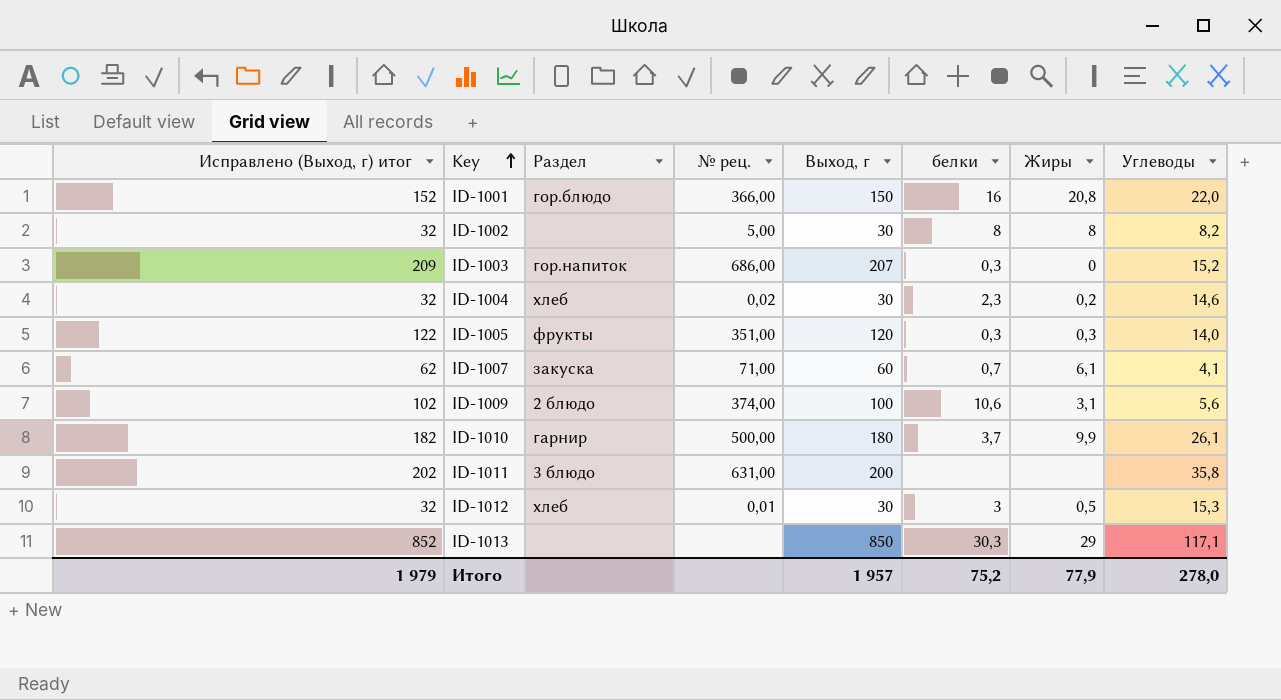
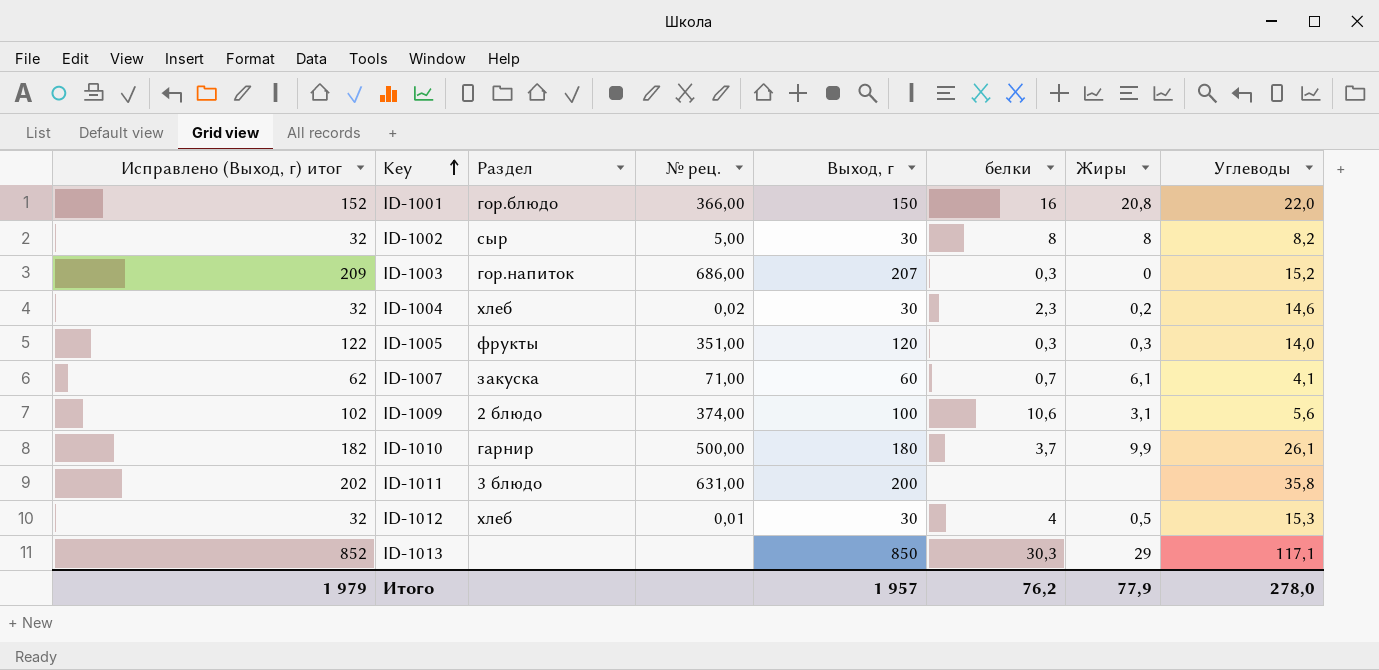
ID-1002 | Раздел: none -> сыр
ID-1012 | белки: 3 -> 4
Итого | белки: 75,2 -> 76,2

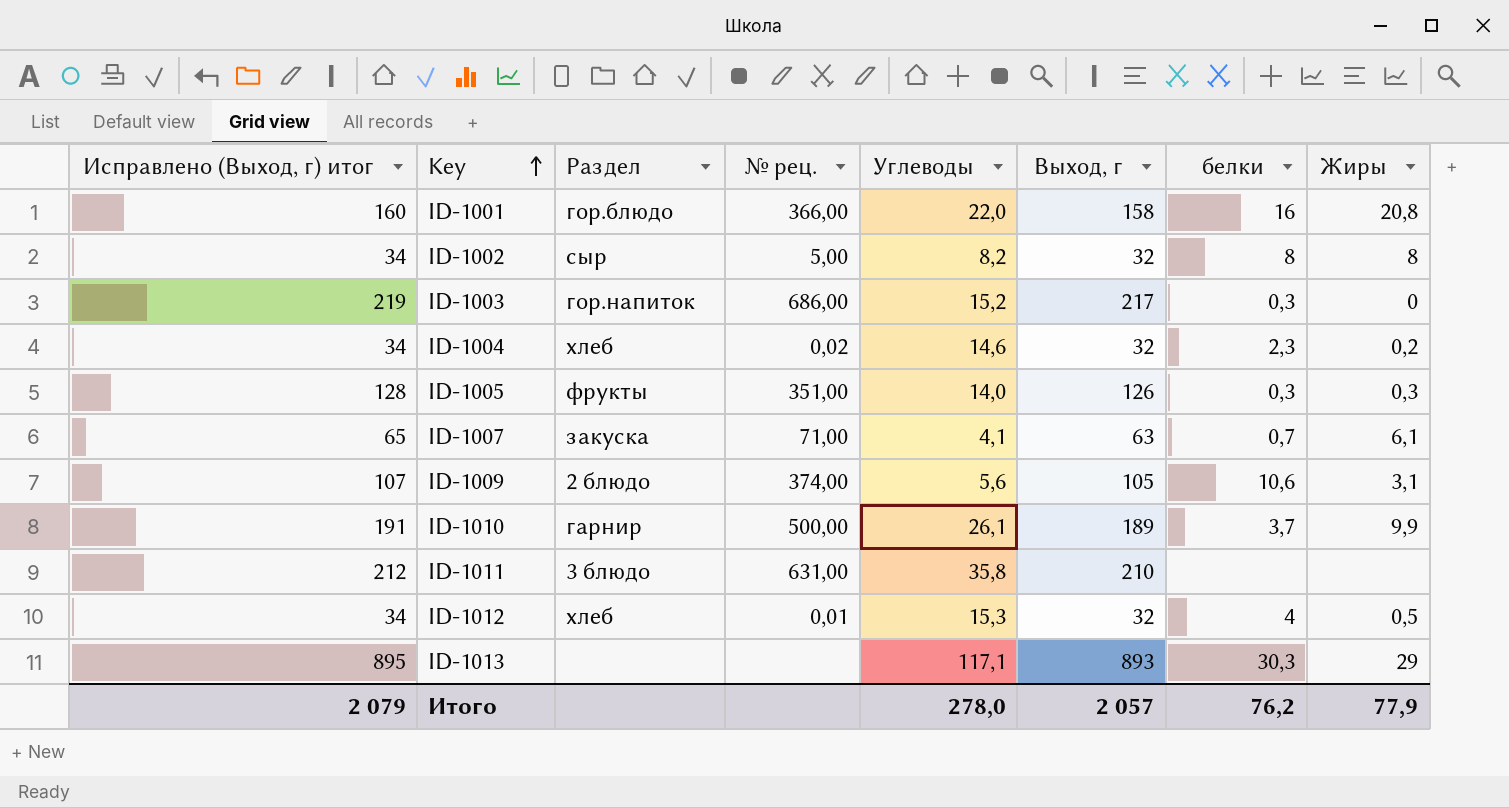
column Углеводы | position: 8 -> 5
ID-1001 | Исправлено (Выход, г) итог: 152 -> 160
ID-1001 | Выход, г: 150 -> 158
ID-1002 | Исправлено (Выход, г) итог: 32 -> 34
ID-1002 | Выход, г: 30 -> 32
ID-1003 | Исправлено (Выход, г) итог: 209 -> 219
ID-1003 | Выход, г: 207 -> 217
ID-1004 | Исправлено (Выход, г) итог: 32 -> 34
ID-1004 | Выход, г: 30 -> 32
ID-1005 | Исправлено (Выход, г) итог: 122 -> 128
ID-1005 | Выход, г: 120 -> 126
ID-1007 | Исправлено (Выход, г) итог: 62 -> 65
ID-1007 | Выход, г: 60 -> 63
ID-1009 | Исправлено (Выход, г) итог: 102 -> 107
ID-1009 | Выход, г: 100 -> 105
ID-1010 | Исправлено (Выход, г) итог: 182 -> 191
ID-1010 | Выход, г: 180 -> 189
ID-1011 | Исправлено (Выход, г) итог: 202 -> 212
ID-1011 | Выход, г: 200 -> 210
ID-1012 | Исправлено (Выход, г) итог: 32 -> 34
ID-1012 | Выход, г: 30 -> 32
ID-1013 | Исправлено (Выход, г) итог: 852 -> 895
ID-1013 | Выход, г: 850 -> 893
Итого | Исправлено (Выход, г) итог: 1 979 -> 2 079
Итого | Выход, г: 1 957 -> 2 057

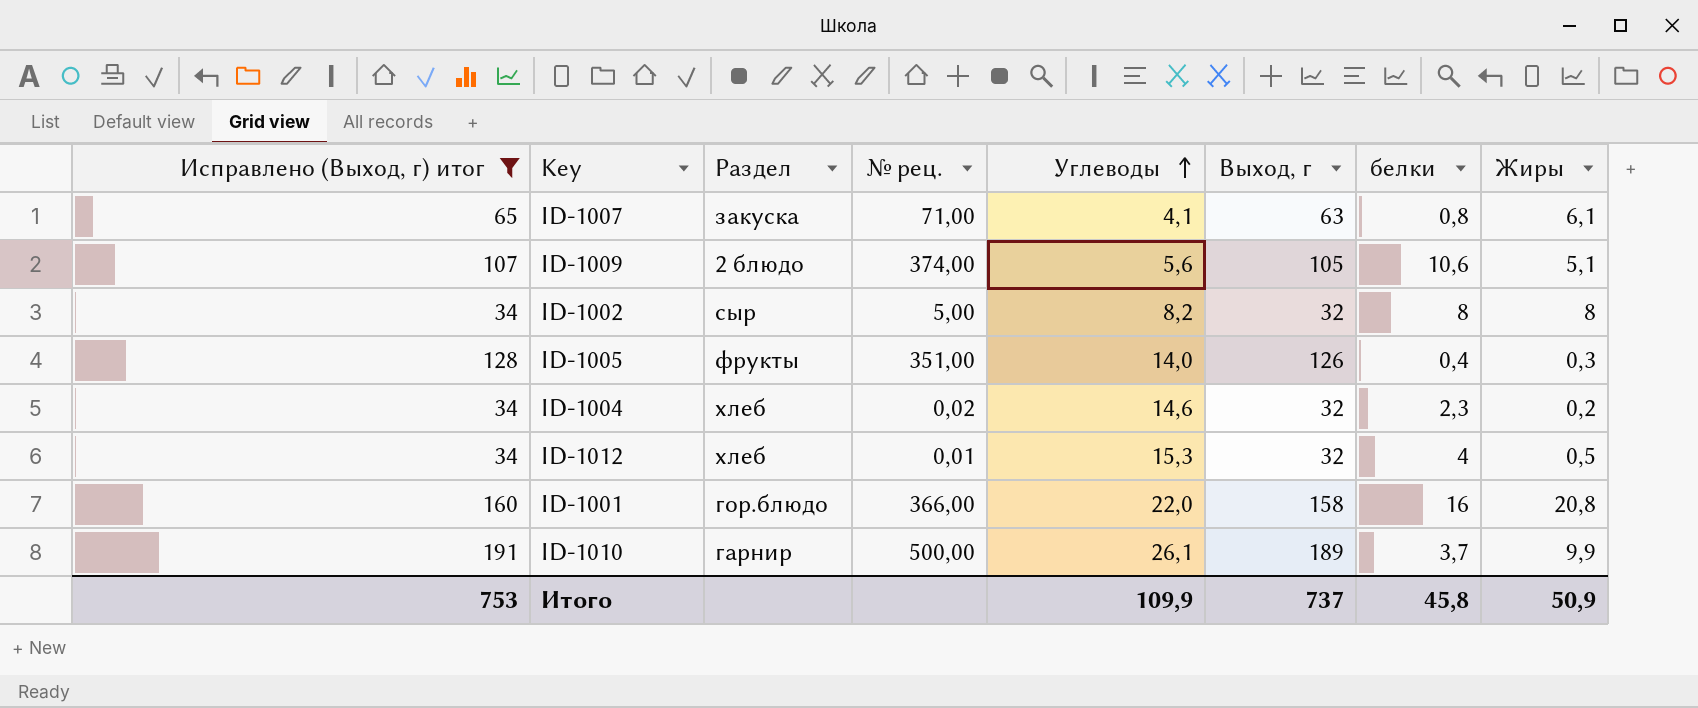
filter: none -> Исправлено (Выход, г) итог <= 191
row order: Key ascending -> Углеводы ascending
ID-1007 | белки: 0,7 -> 0,8
ID-1009 | Жиры: 3,1 -> 5,1
ID-1005 | белки: 0,3 -> 0,4
Итого | Исправлено (Выход, г) итог: 2 079 -> 753
Итого | Углеводы: 278,0 -> 109,9
Итого | Выход, г: 2 057 -> 737
Итого | белки: 76,2 -> 45,8
Итого | Жиры: 77,9 -> 50,9

